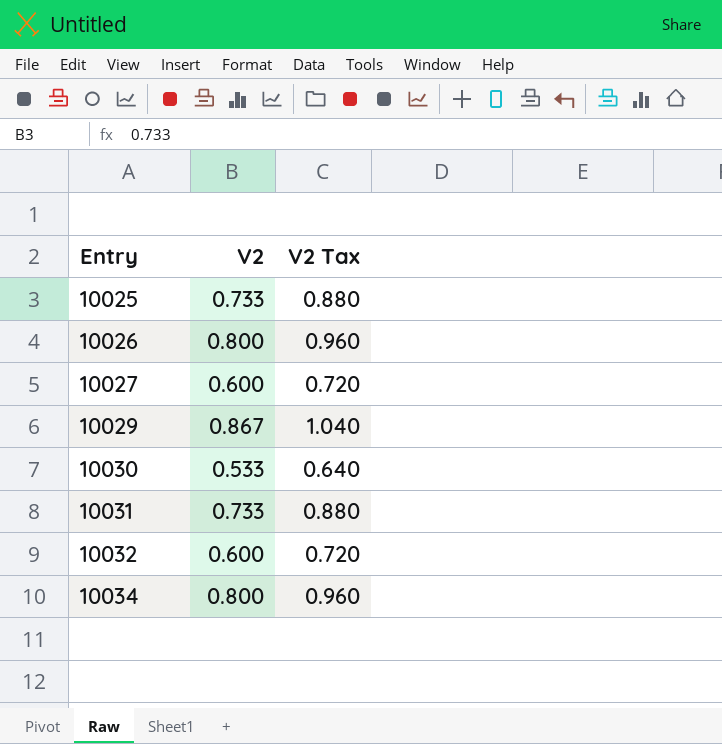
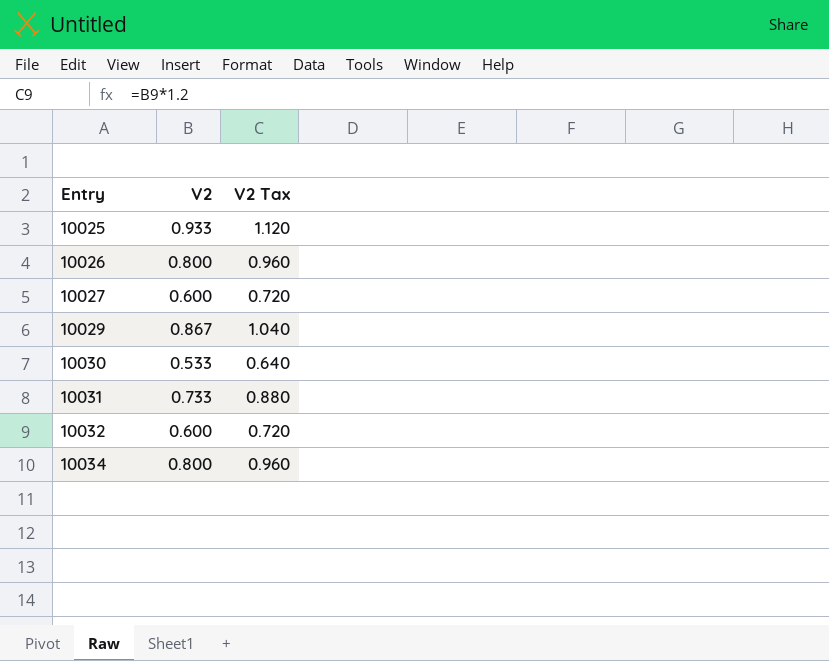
10025 | V2: 0.733 -> 0.933
10025 | V2 Tax: 0.880 -> 1.120

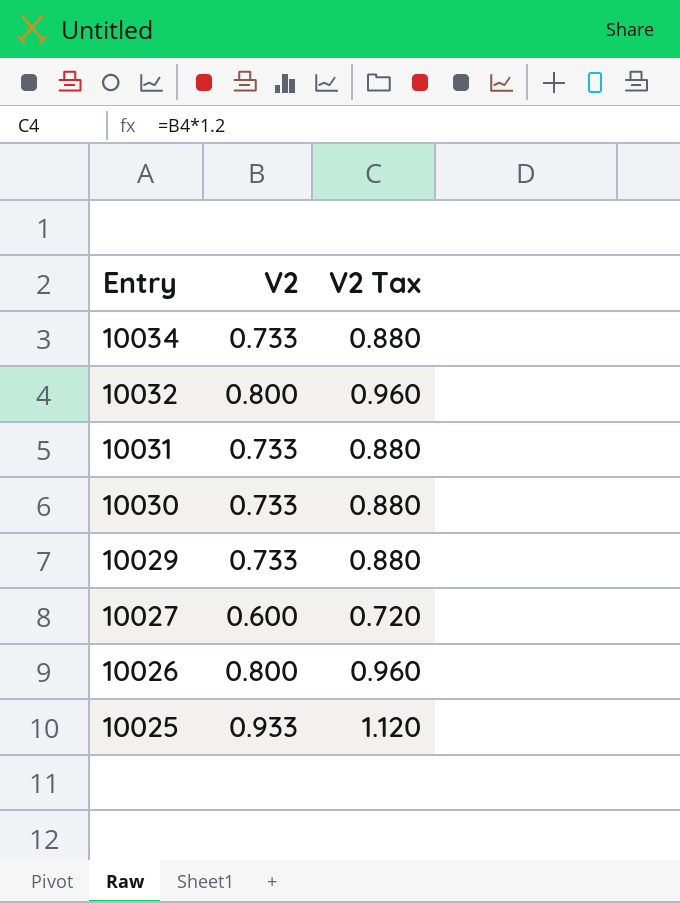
row order: Entry ascending -> Entry descending
10034 | V2: 0.800 -> 0.733
10034 | V2 Tax: 0.960 -> 0.880
10032 | V2: 0.600 -> 0.800
10032 | V2 Tax: 0.720 -> 0.960
10030 | V2: 0.533 -> 0.733
10030 | V2 Tax: 0.640 -> 0.880
10029 | V2: 0.867 -> 0.733
10029 | V2 Tax: 1.040 -> 0.880

